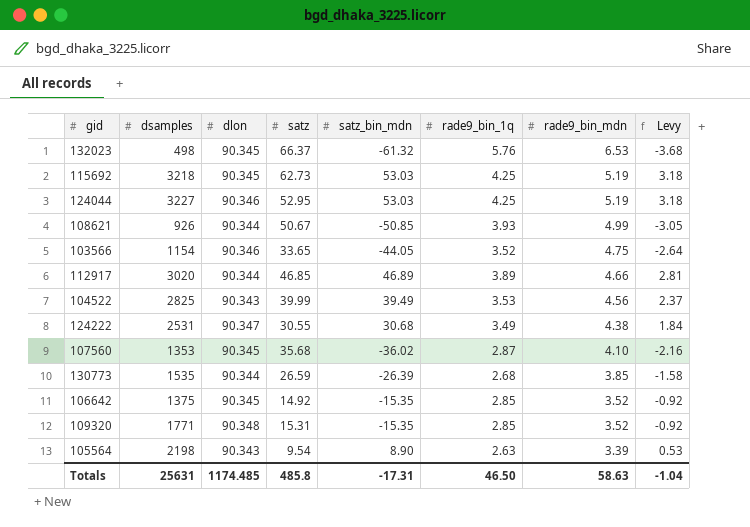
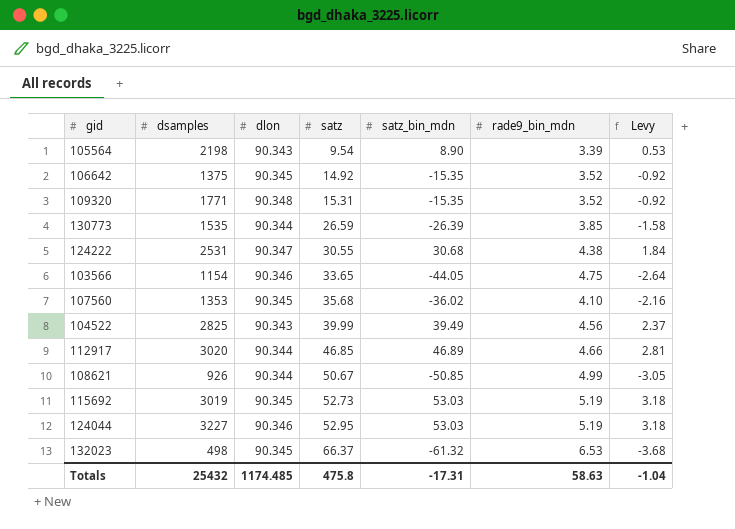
row order: rade9_bin_mdn descending -> satz ascending
column rade9_bin_1q | position: 6 -> none
115692 | dsamples: 3218 -> 3019
115692 | satz: 62.73 -> 52.73
Totals | dsamples: 25631 -> 25432
Totals | satz: 485.8 -> 475.8

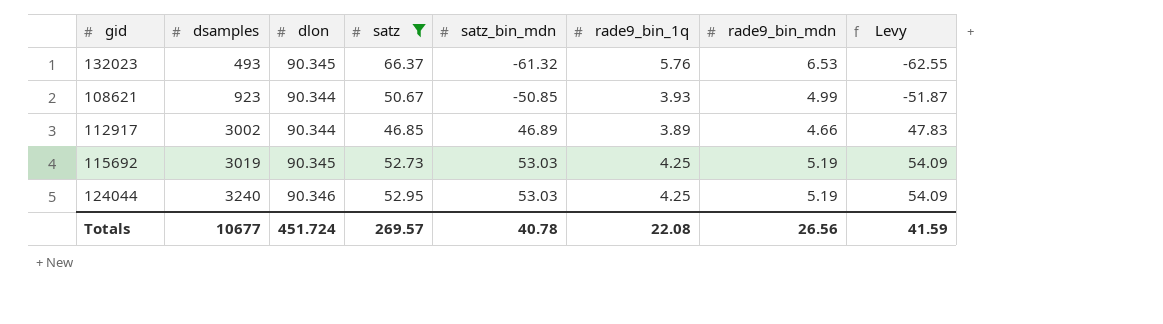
filter: none -> satz >= 46.85
row order: satz ascending -> dsamples ascending
column rade9_bin_1q | position: none -> 6
column Levy | formula: [satz_bin_mdn] * 0.06 -> [satz_bin_mdn] * 1.02
132023 | dsamples: 498 -> 493
108621 | dsamples: 926 -> 923
112917 | dsamples: 3020 -> 3002
124044 | dsamples: 3227 -> 3240
Totals | dsamples: 25432 -> 10677
Totals | dlon: 1174.485 -> 451.724
Totals | satz: 475.8 -> 269.57
Totals | satz_bin_mdn: -17.31 -> 40.78
Totals | rade9_bin_mdn: 58.63 -> 26.56
Totals | Levy: -1.04 -> 41.59

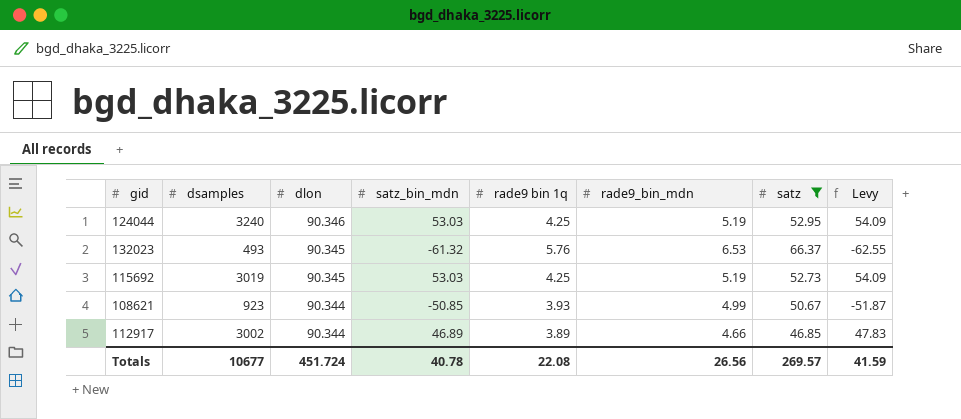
row order: dsamples ascending -> dlon descending
column name: rade9_bin_1q -> rade9 bin 1q
column satz | position: 4 -> 7

